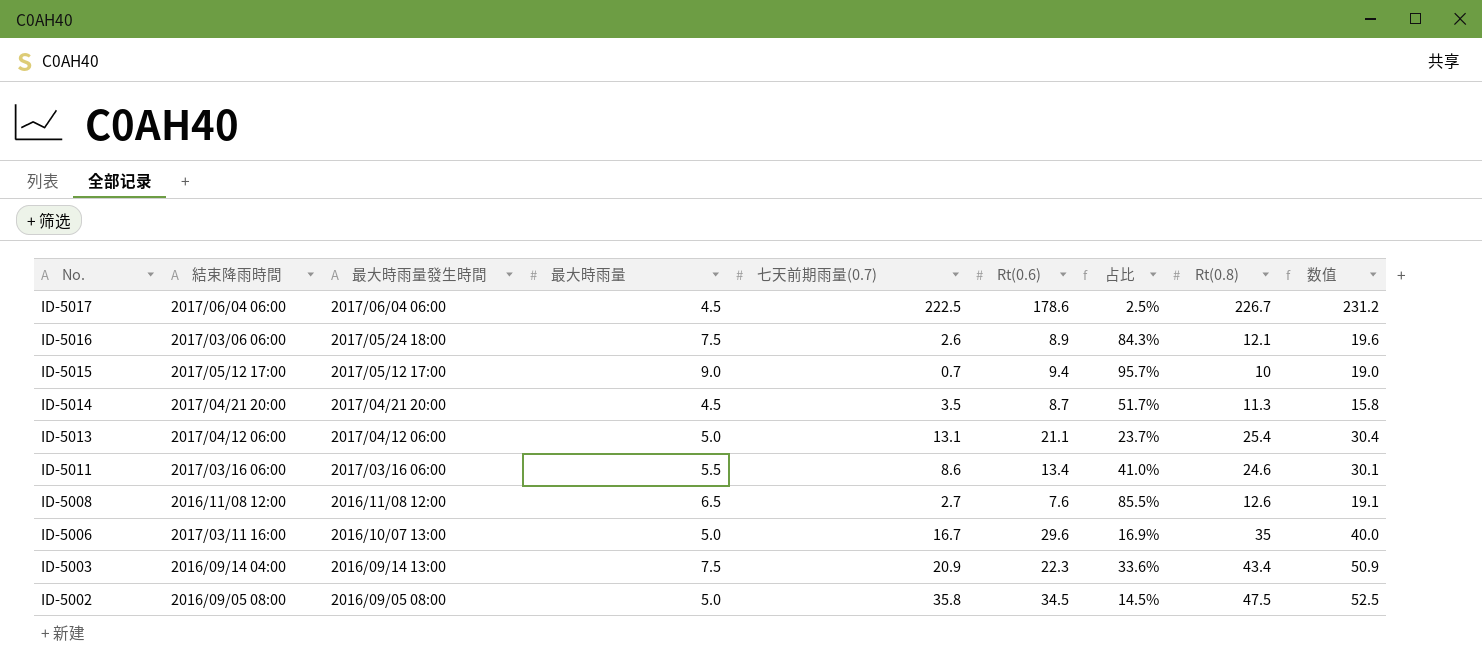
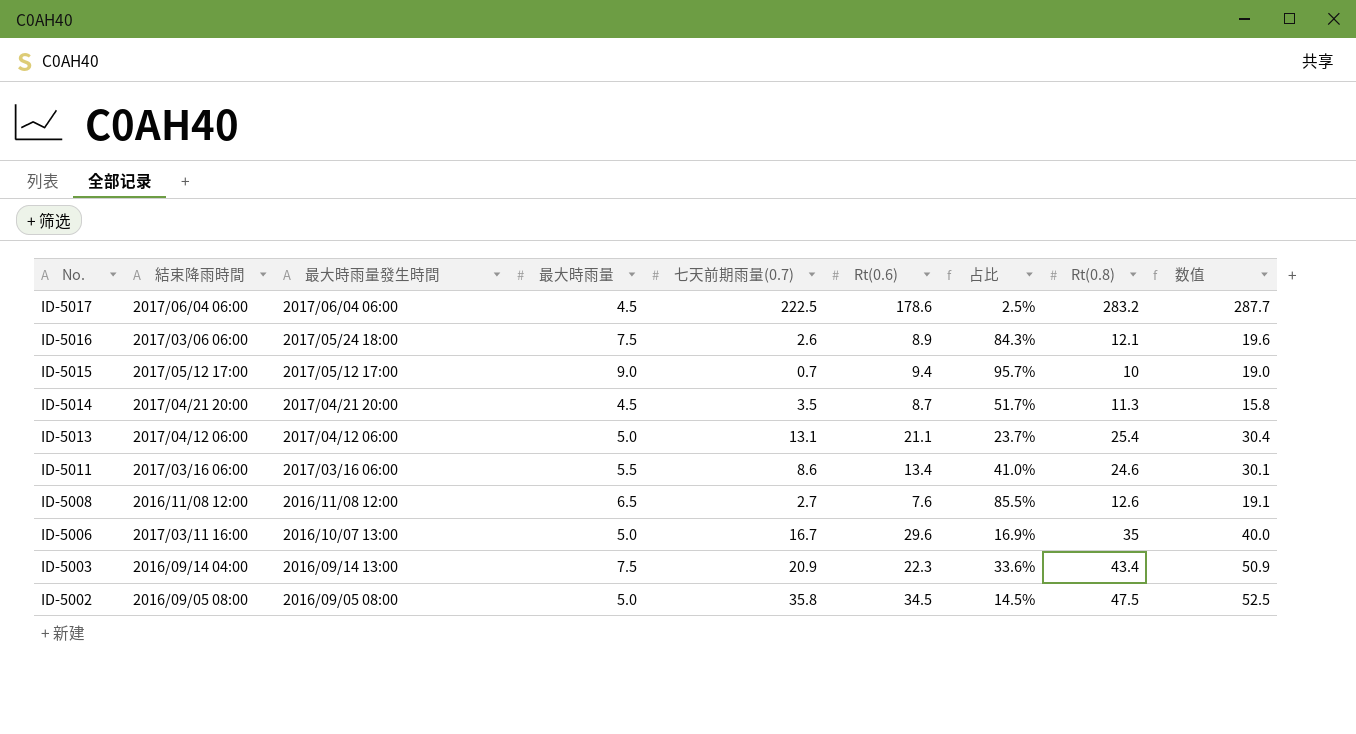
ID-5017 | Rt(0.8): 226.7 -> 283.2
ID-5017 | 数值: 231.2 -> 287.7

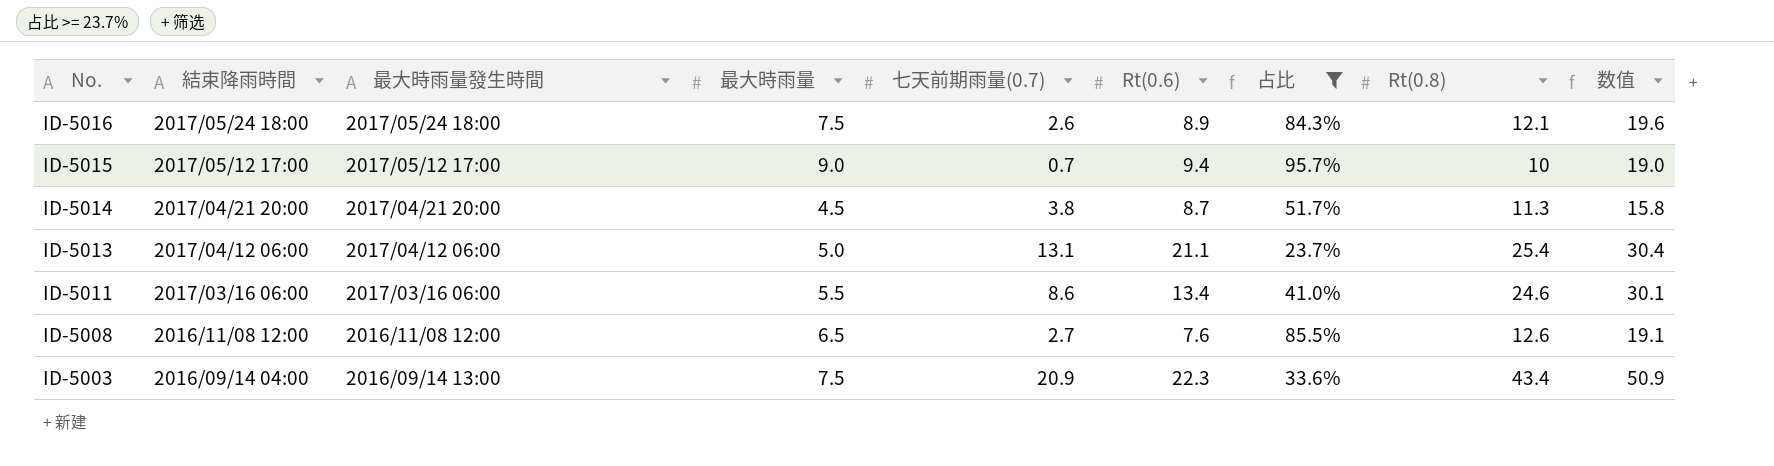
filter: none -> 占比 >= 23.7%
ID-5016 | 結束降雨時間: 2017/03/06 06:00 -> 2017/05/24 18:00
ID-5014 | 七天前期雨量(0.7): 3.5 -> 3.8

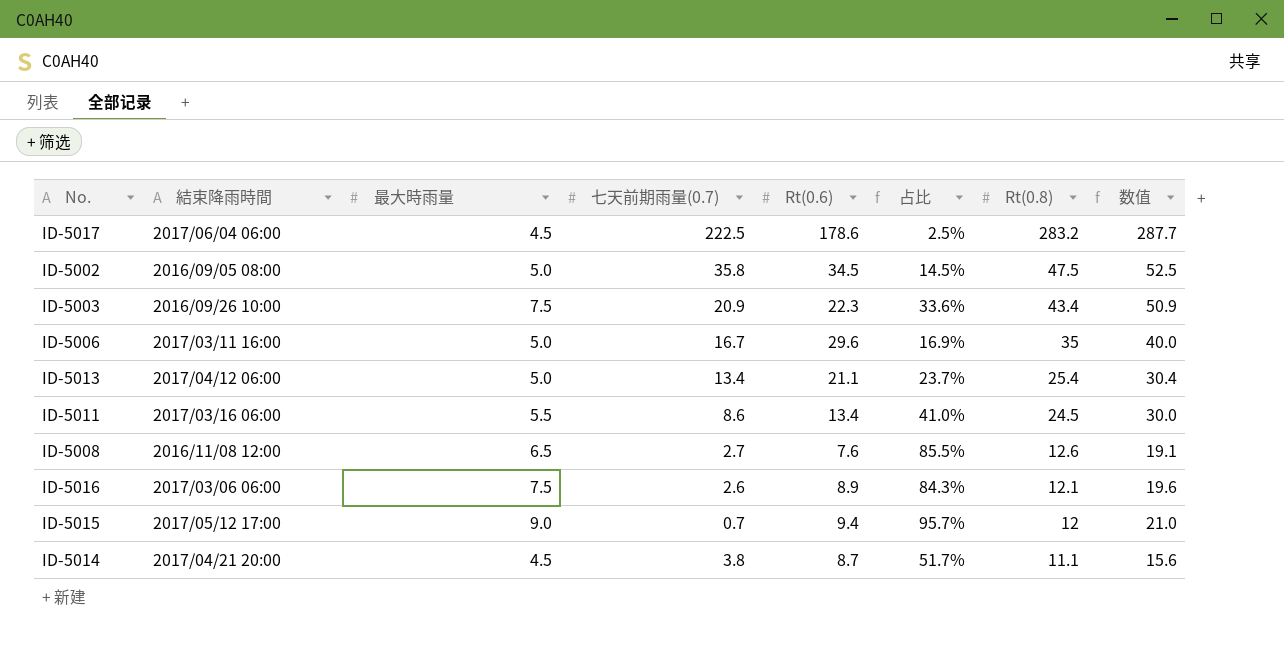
filter: 占比 >= 23.7% -> none
row order: No. descending -> Rt(0.8) descending
column 最大時雨量發生時間 | position: 3 -> none
ID-5003 | 結束降雨時間: 2016/09/14 04:00 -> 2016/09/26 10:00
ID-5013 | 七天前期雨量(0.7): 13.1 -> 13.4
ID-5011 | Rt(0.8): 24.6 -> 24.5
ID-5011 | 数值: 30.1 -> 30.0
ID-5016 | 結束降雨時間: 2017/05/24 18:00 -> 2017/03/06 06:00
ID-5015 | Rt(0.8): 10 -> 12
ID-5015 | 数值: 19.0 -> 21.0
ID-5014 | Rt(0.8): 11.3 -> 11.1
ID-5014 | 数值: 15.8 -> 15.6

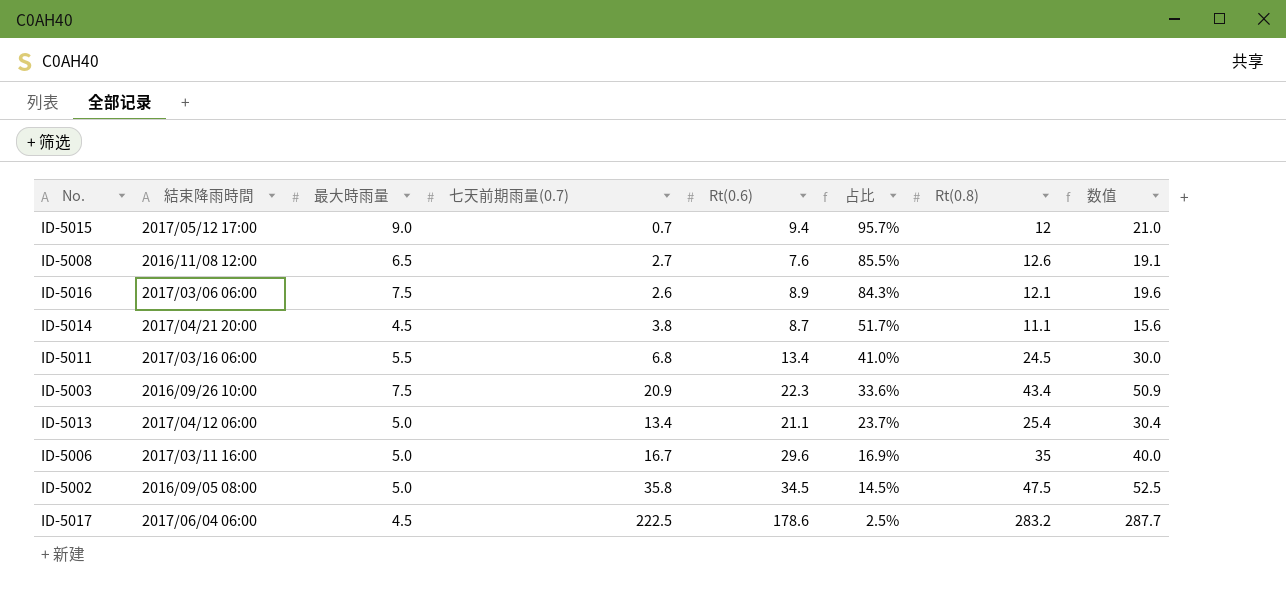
row order: Rt(0.8) descending -> 占比 descending
ID-5011 | 七天前期雨量(0.7): 8.6 -> 6.8

